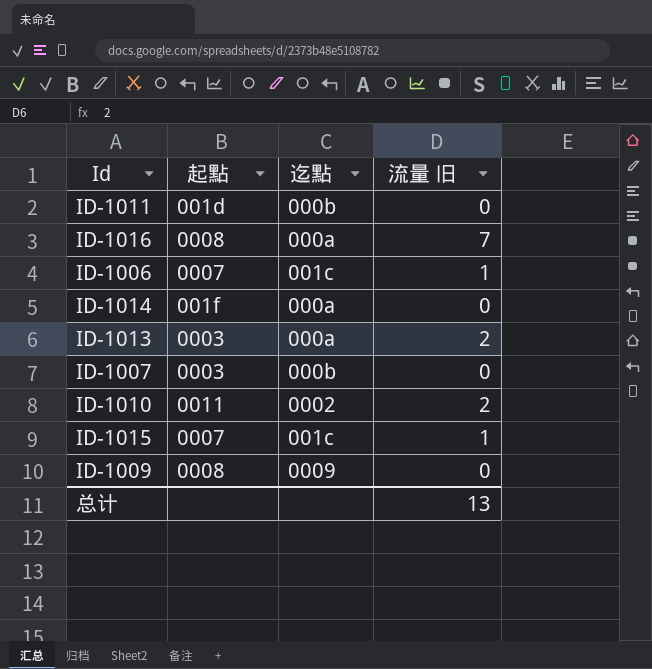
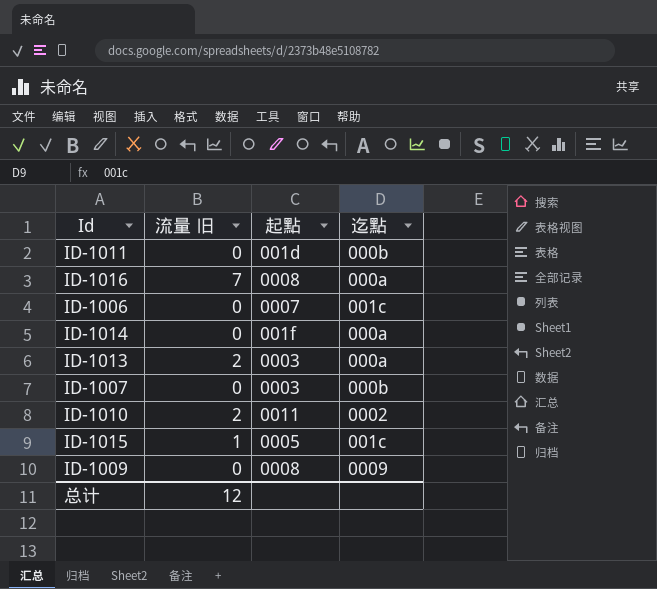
column 流量 旧 | position: 4 -> 2
ID-1006 | 流量 旧: 1 -> 0
ID-1015 | 起點: 0007 -> 0005
总计 | 流量 旧: 13 -> 12

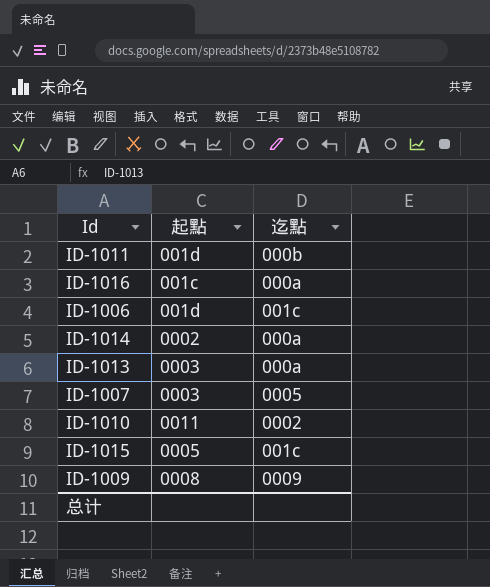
column 流量 旧 | position: 2 -> none
ID-1016 | 起點: 0008 -> 001c
ID-1006 | 起點: 0007 -> 001d
ID-1014 | 起點: 001f -> 0002
ID-1007 | 迄點: 000b -> 0005

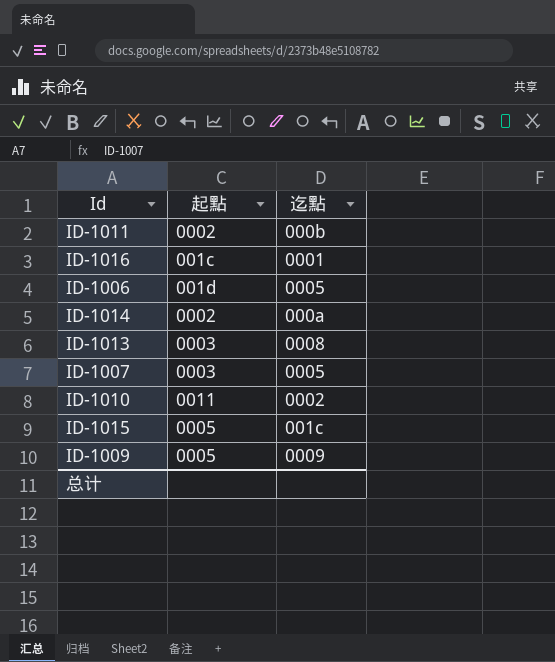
ID-1011 | 起點: 001d -> 0002
ID-1016 | 迄點: 000a -> 0001
ID-1006 | 迄點: 001c -> 0005
ID-1013 | 迄點: 000a -> 0008
ID-1009 | 起點: 0008 -> 0005

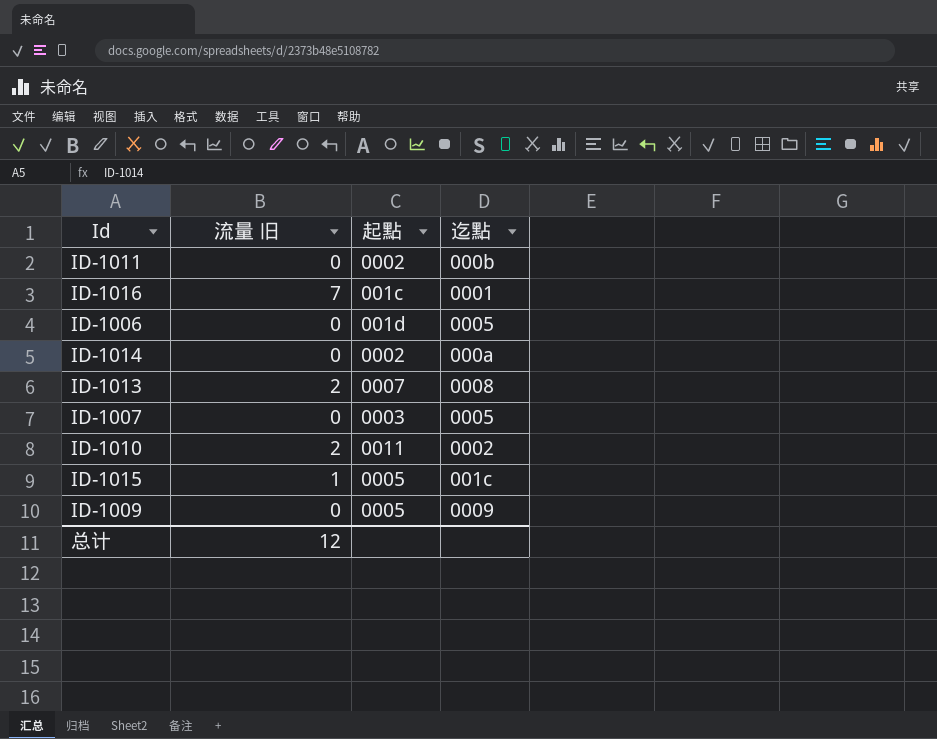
column 流量 旧 | position: none -> 2
ID-1013 | 起點: 0003 -> 0007

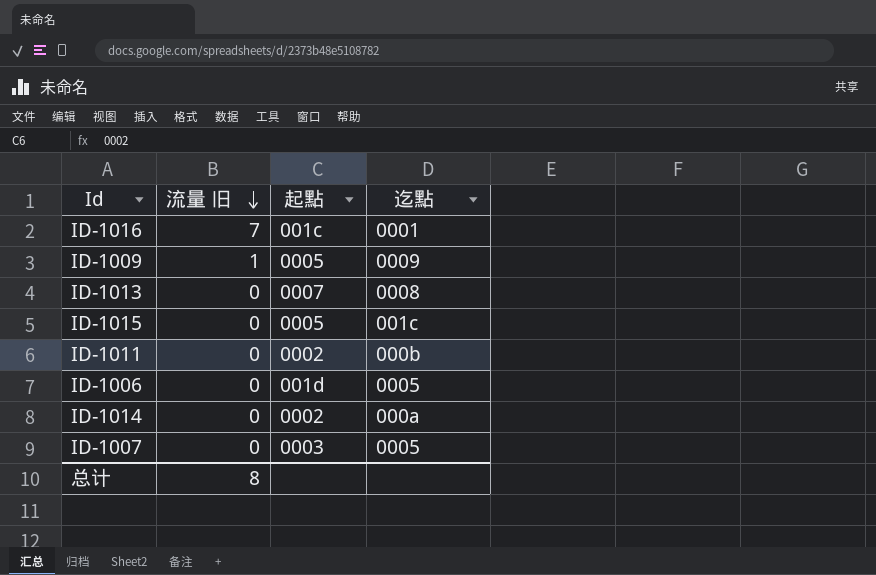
row order: none -> 流量 旧 descending
row ID-1010: 2 | 0011 | 0002 -> none
ID-1009 | 流量 旧: 0 -> 1
ID-1013 | 流量 旧: 2 -> 0
ID-1015 | 流量 旧: 1 -> 0
总计 | 流量 旧: 12 -> 8

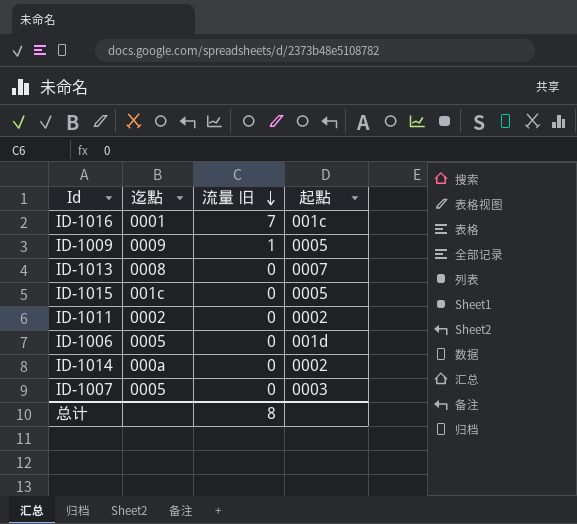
column 迄點 | position: 4 -> 2
ID-1011 | 迄點: 000b -> 0002

